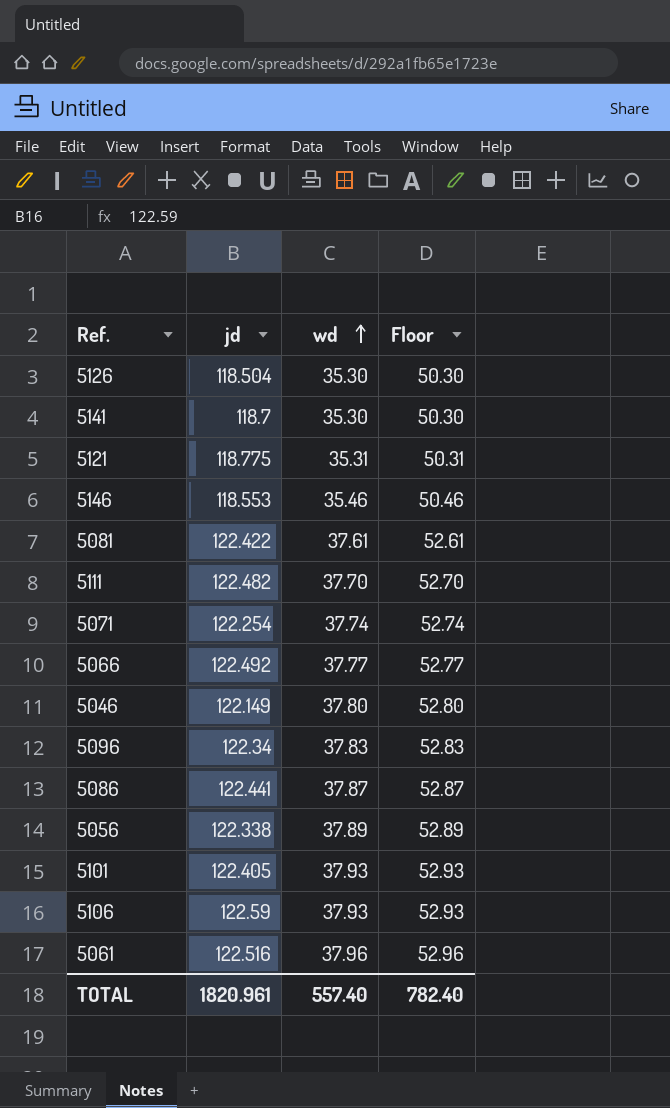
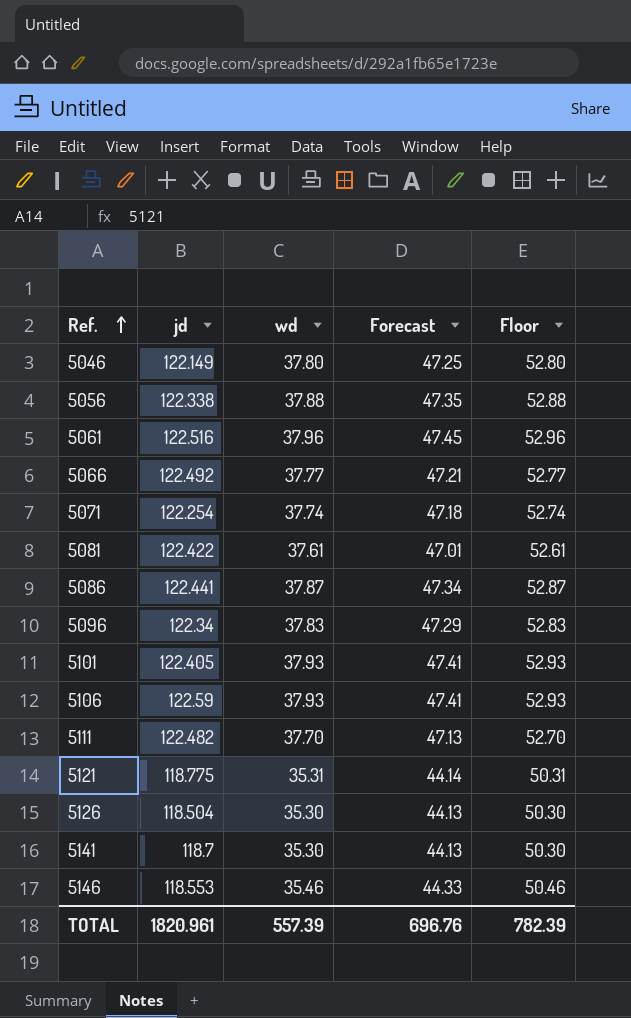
row order: wd ascending -> Ref. ascending
column Forecast | formula: none -> [wd] * 1.25
5056 | wd: 37.89 -> 37.88
5056 | Floor: 52.89 -> 52.88
TOTAL | wd: 557.40 -> 557.39
TOTAL | Floor: 782.40 -> 782.39

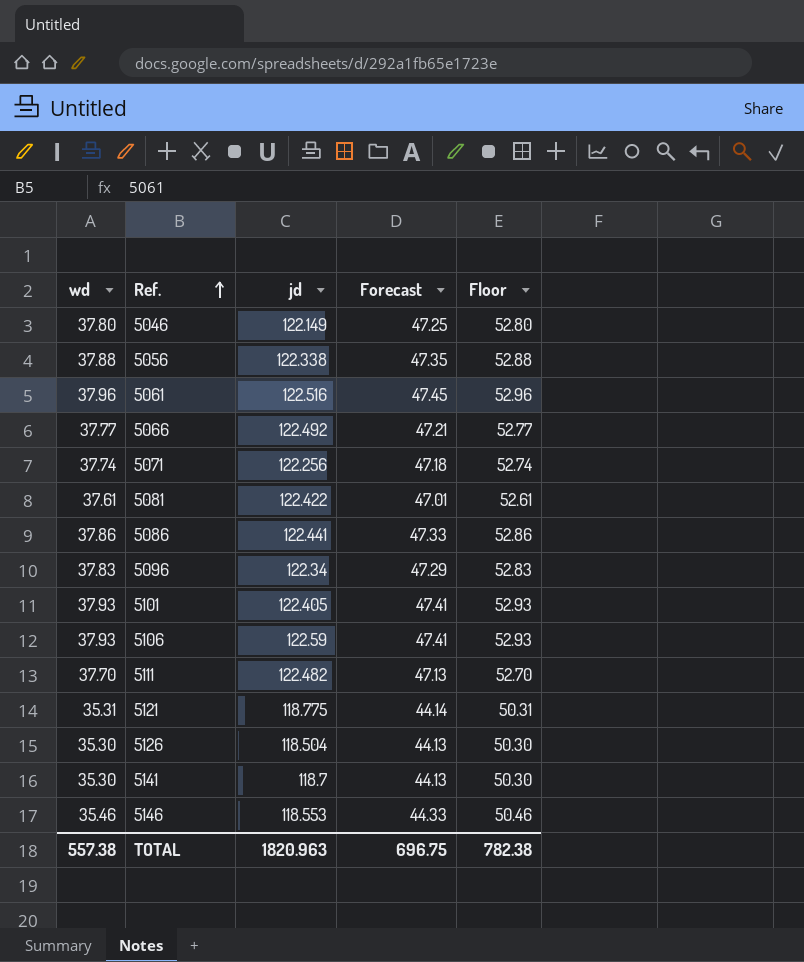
column wd | position: 3 -> 1
5071 | jd: 122.254 -> 122.256
5086 | wd: 37.87 -> 37.86
5086 | Forecast: 47.34 -> 47.33
5086 | Floor: 52.87 -> 52.86
TOTAL | wd: 557.39 -> 557.38
TOTAL | jd: 1820.961 -> 1820.963
TOTAL | Forecast: 696.76 -> 696.75
TOTAL | Floor: 782.39 -> 782.38

